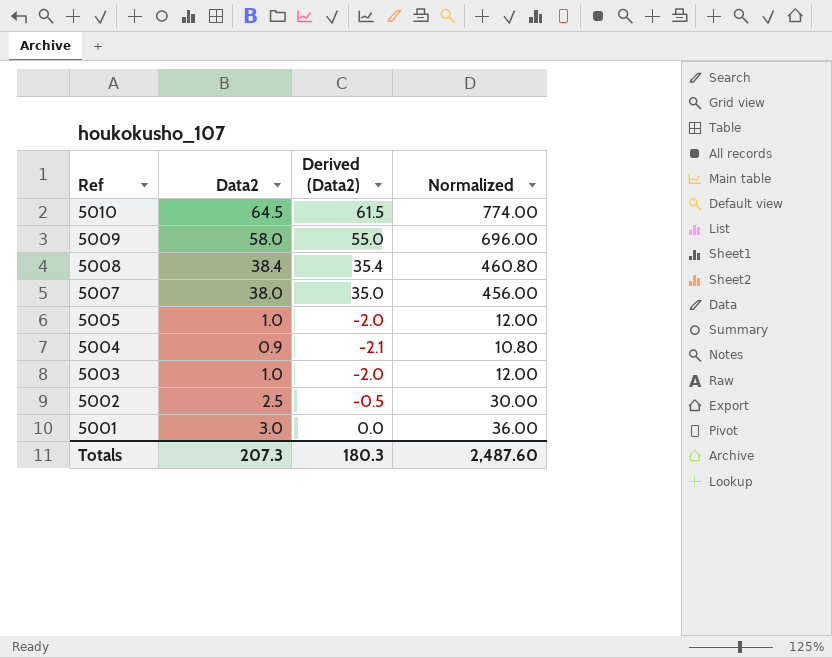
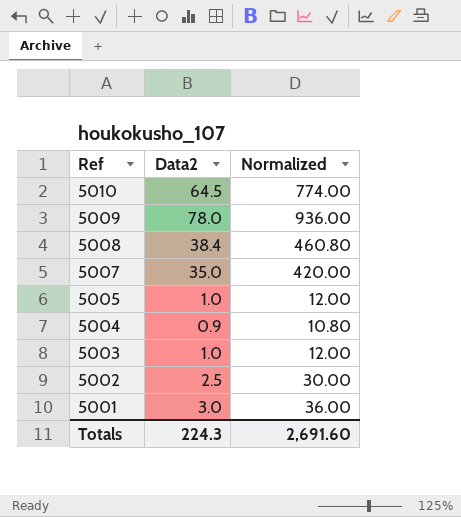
column Derived (Data2) | formula: [Data2] - 3 -> none
5009 | Data2: 58.0 -> 78.0
5009 | Normalized: 696.00 -> 936.00
5007 | Data2: 38.0 -> 35.0
5007 | Normalized: 456.00 -> 420.00
Totals | Data2: 207.3 -> 224.3
Totals | Normalized: 2,487.60 -> 2,691.60

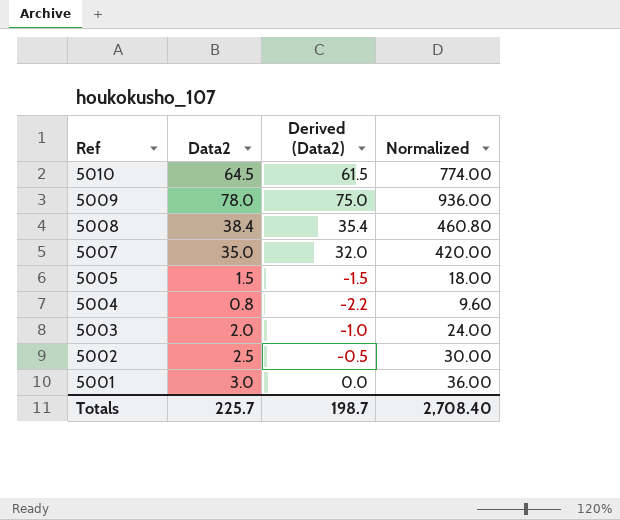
column Derived (Data2) | formula: none -> [Data2] - 3
5005 | Data2: 1.0 -> 1.5
5005 | Normalized: 12.00 -> 18.00
5004 | Data2: 0.9 -> 0.8
5004 | Normalized: 10.80 -> 9.60
5003 | Data2: 1.0 -> 2.0
5003 | Normalized: 12.00 -> 24.00
Totals | Data2: 224.3 -> 225.7
Totals | Normalized: 2,691.60 -> 2,708.40

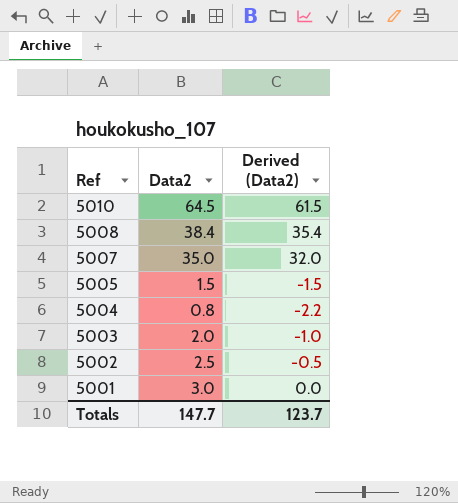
column Normalized | formula: [Data2] * 12 -> none
row 5009: 78.0 | 75.0 | 936.00 -> none
Totals | Data2: 225.7 -> 147.7
Totals | Derived (Data2): 198.7 -> 123.7

